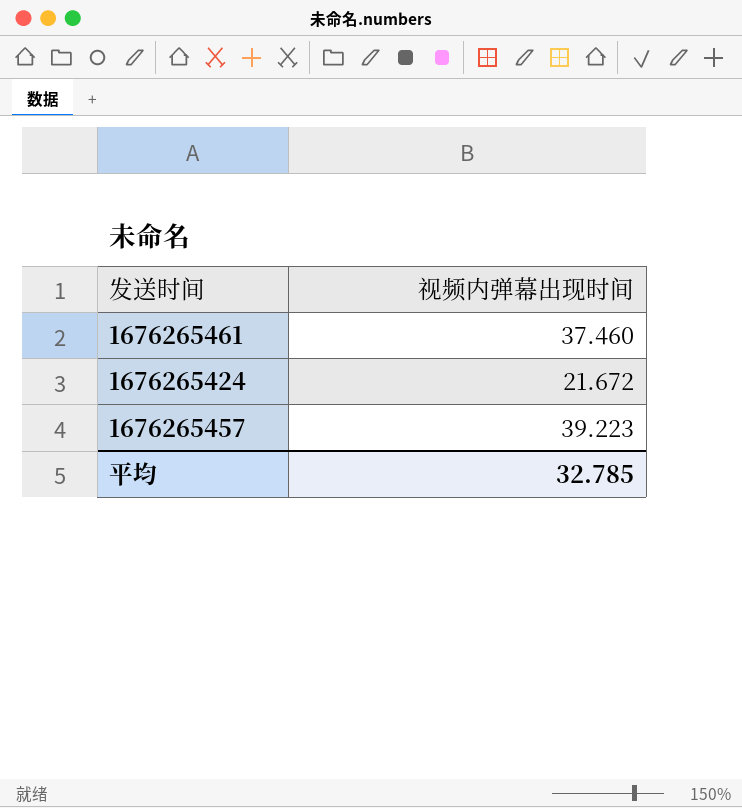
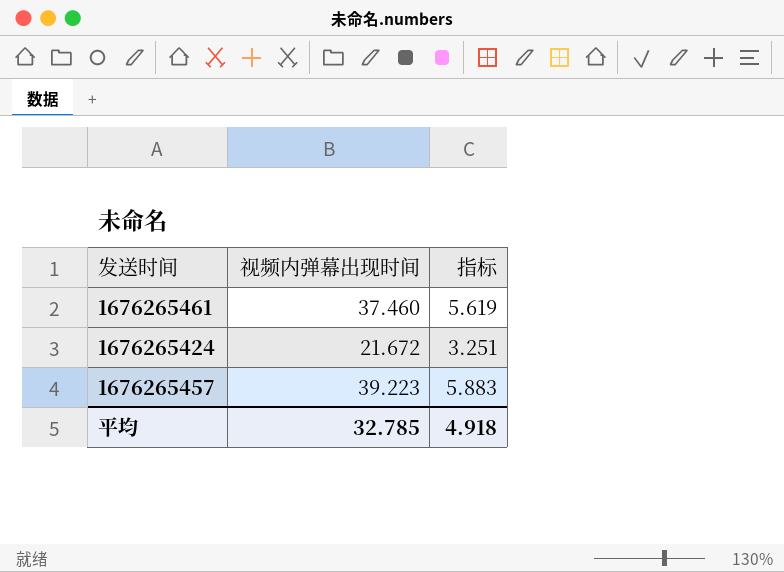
column 指标 | formula: none -> [视频内弹幕出现时间] * 0.15

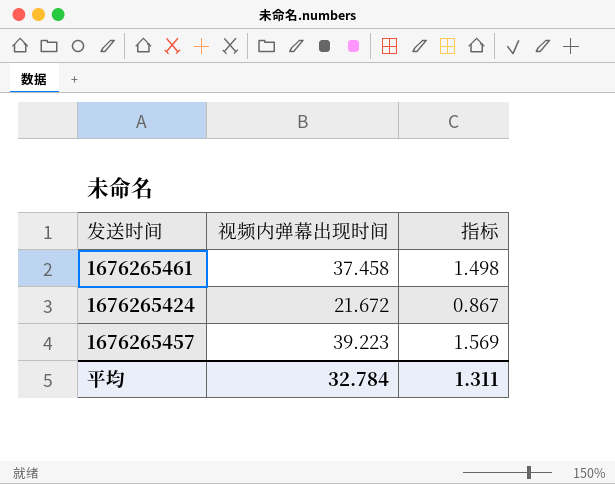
column 指标 | formula: [视频内弹幕出现时间] * 0.15 -> [视频内弹幕出现时间] * 0.04
1676265461 | 视频内弹幕出现时间: 37.460 -> 37.458
平均 | 视频内弹幕出现时间: 32.785 -> 32.784
平均 | 指标: 4.918 -> 1.311

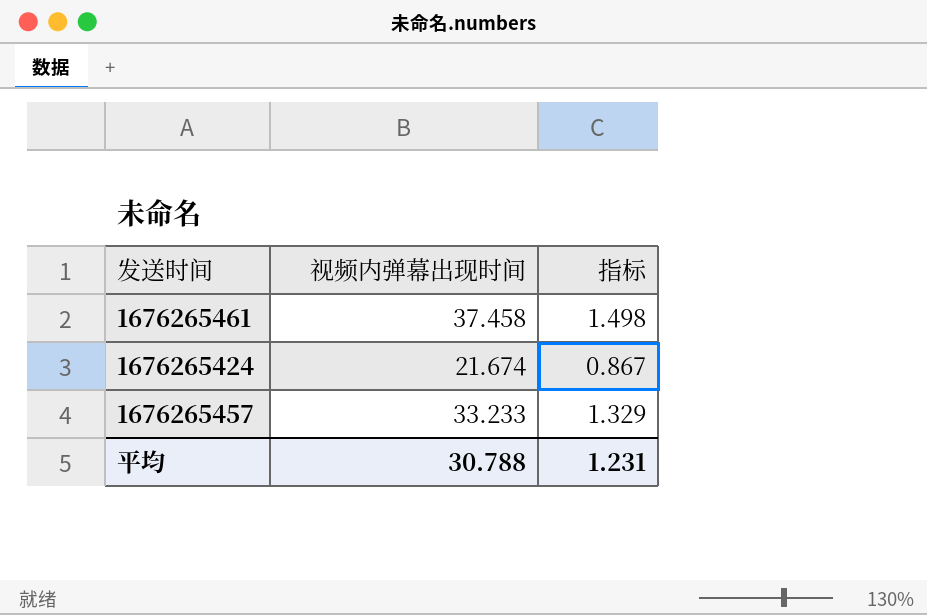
1676265424 | 视频内弹幕出现时间: 21.672 -> 21.674
1676265457 | 视频内弹幕出现时间: 39.223 -> 33.233
1676265457 | 指标: 1.569 -> 1.329
平均 | 视频内弹幕出现时间: 32.784 -> 30.788
平均 | 指标: 1.311 -> 1.231

